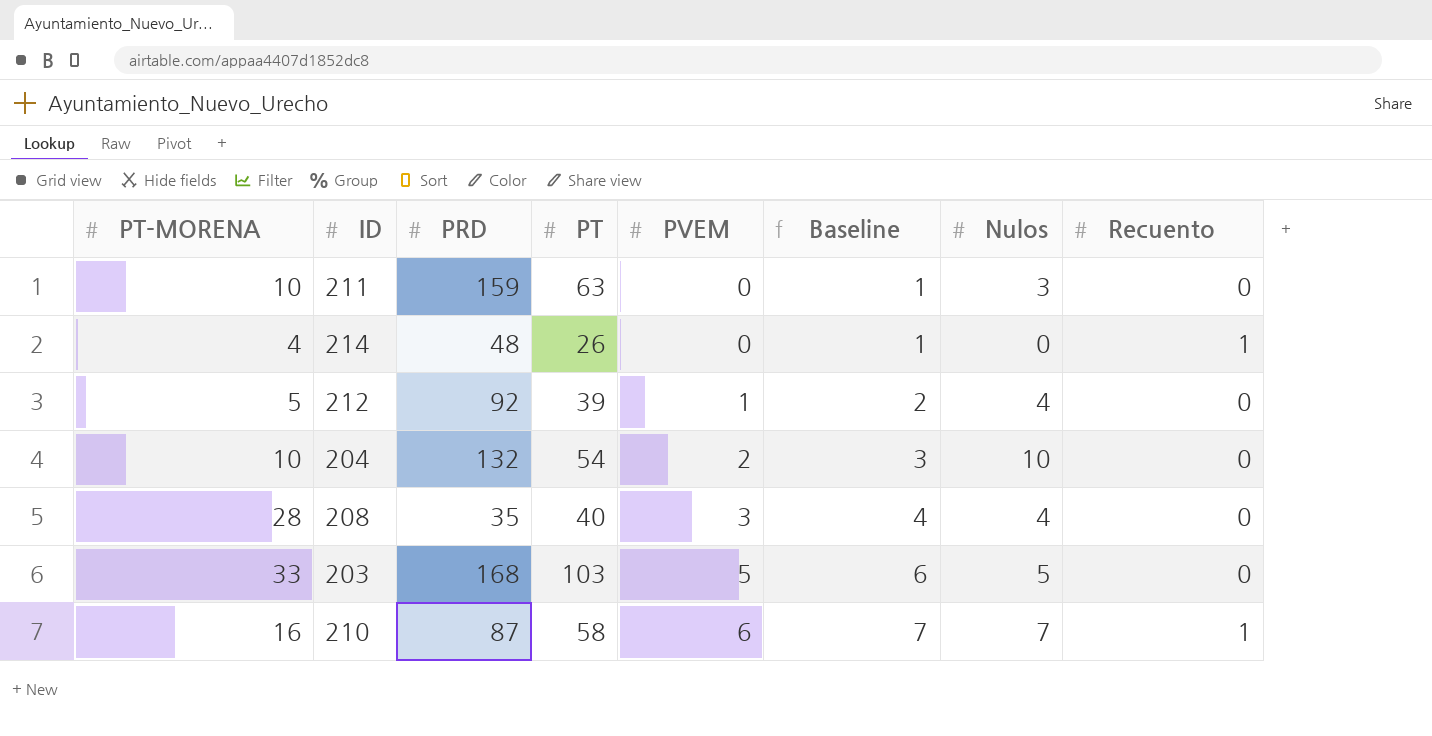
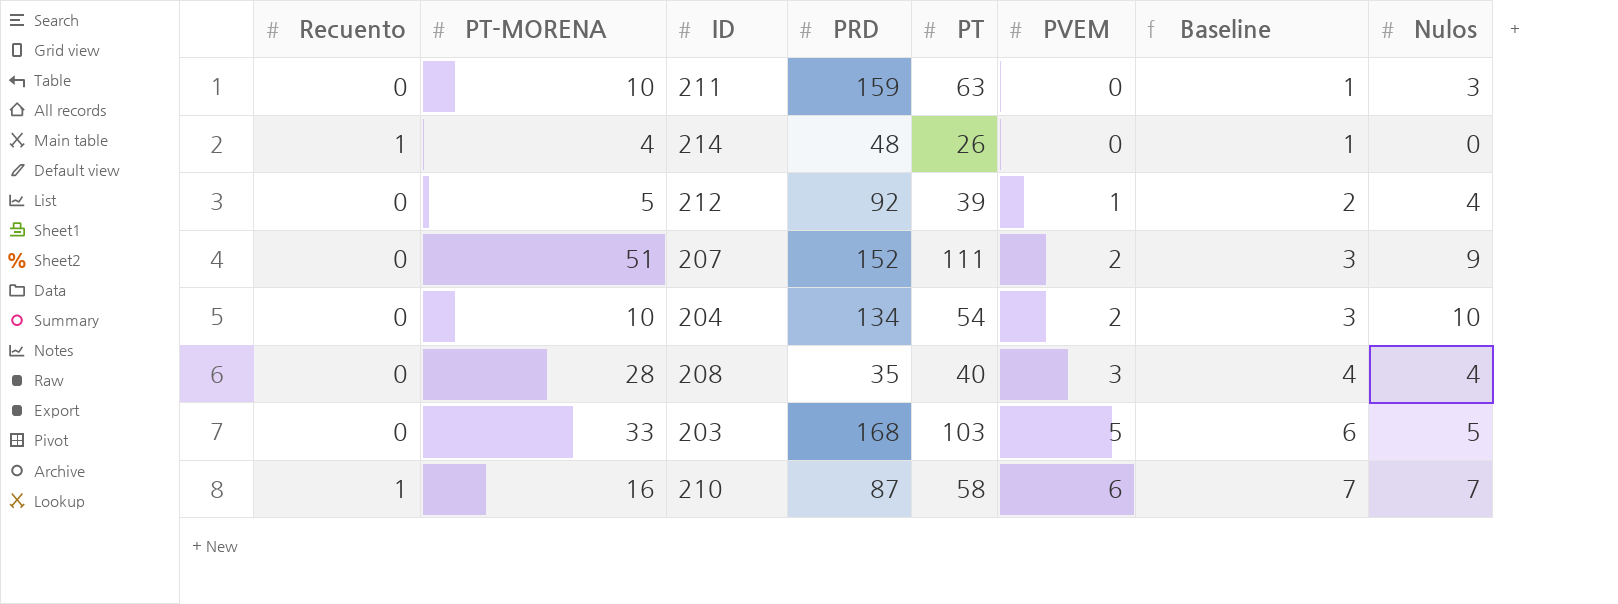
column Recuento | position: 8 -> 1
row 207: none -> 0 | 51 | 152 | 111 | 2 | 3 | 9
204 | PRD: 132 -> 134

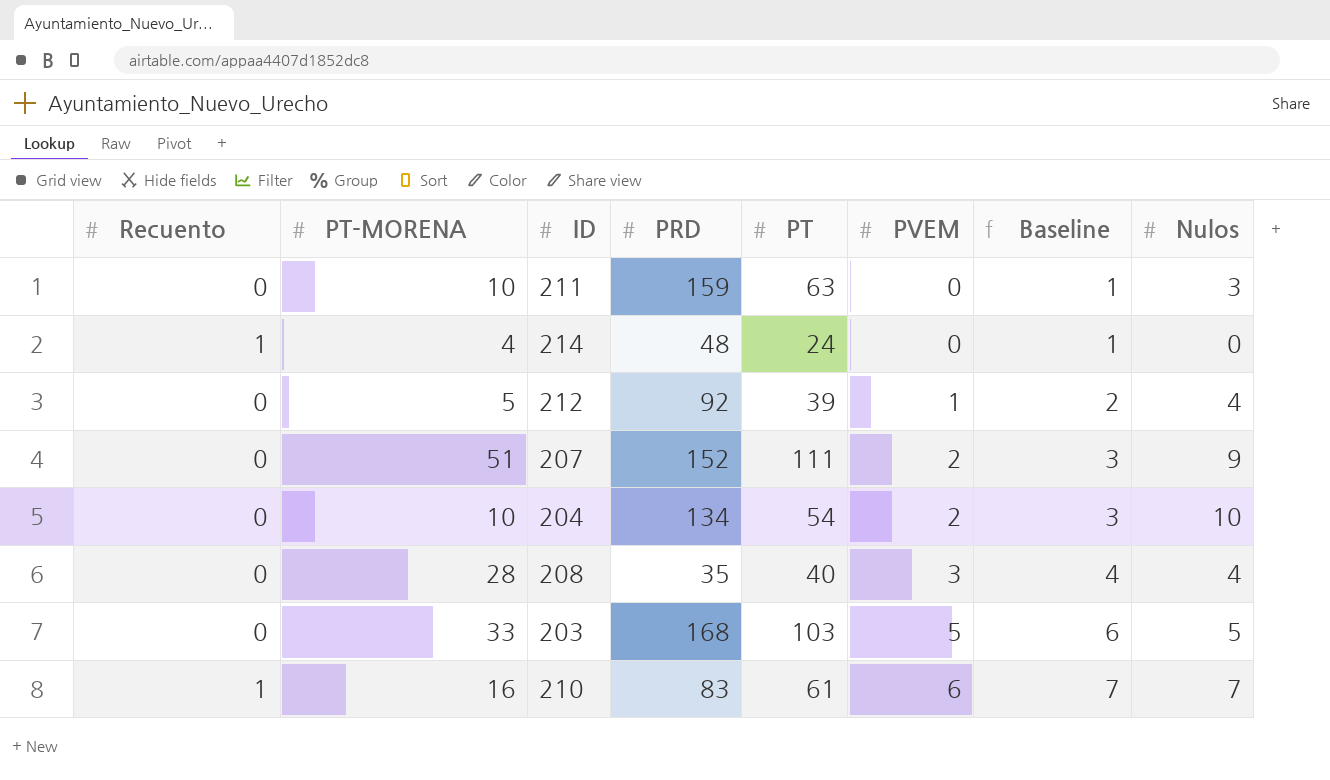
214 | PT: 26 -> 24
210 | PRD: 87 -> 83
210 | PT: 58 -> 61

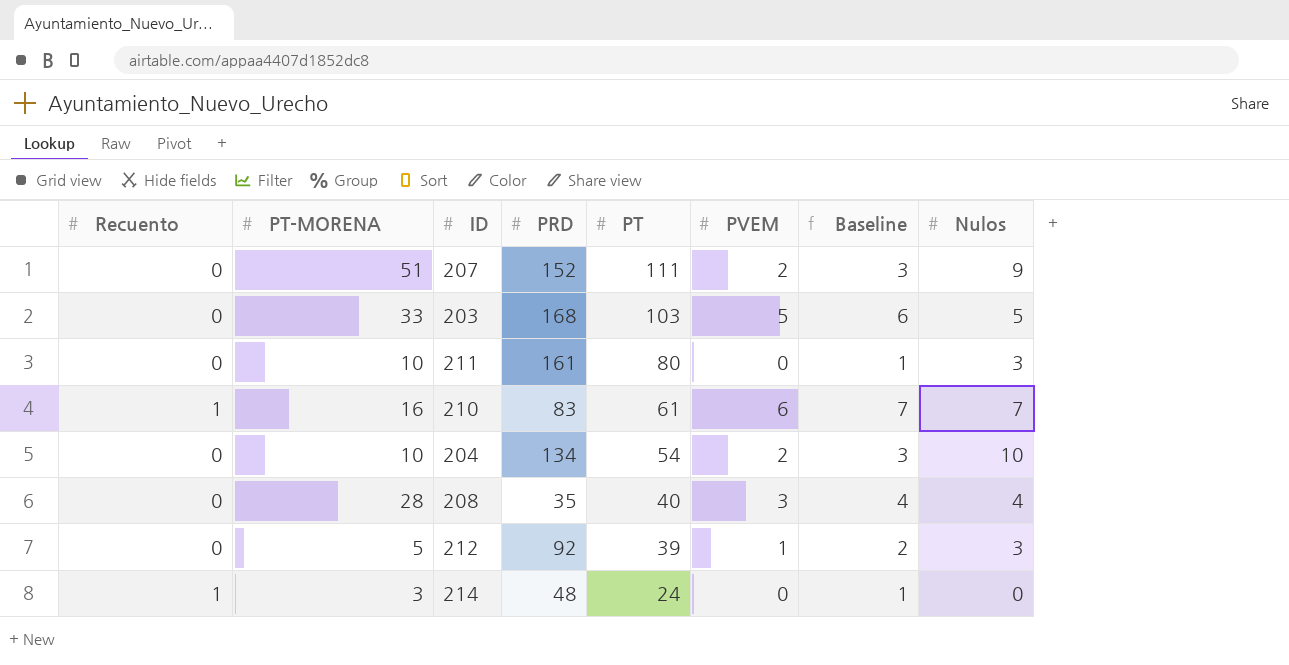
row order: PVEM ascending -> PT descending
211 | PRD: 159 -> 161
211 | PT: 63 -> 80
212 | Nulos: 4 -> 3
214 | PT-MORENA: 4 -> 3

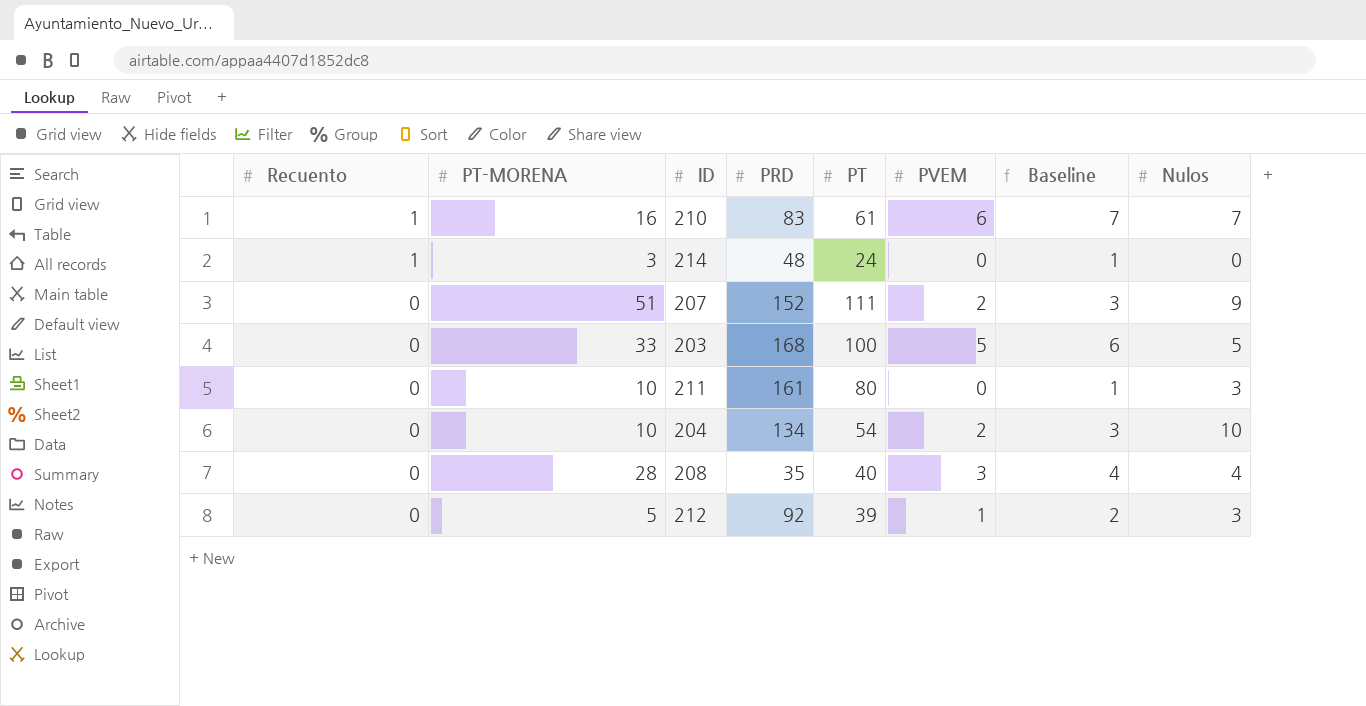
row order: PT descending -> Recuento descending
203 | PT: 103 -> 100

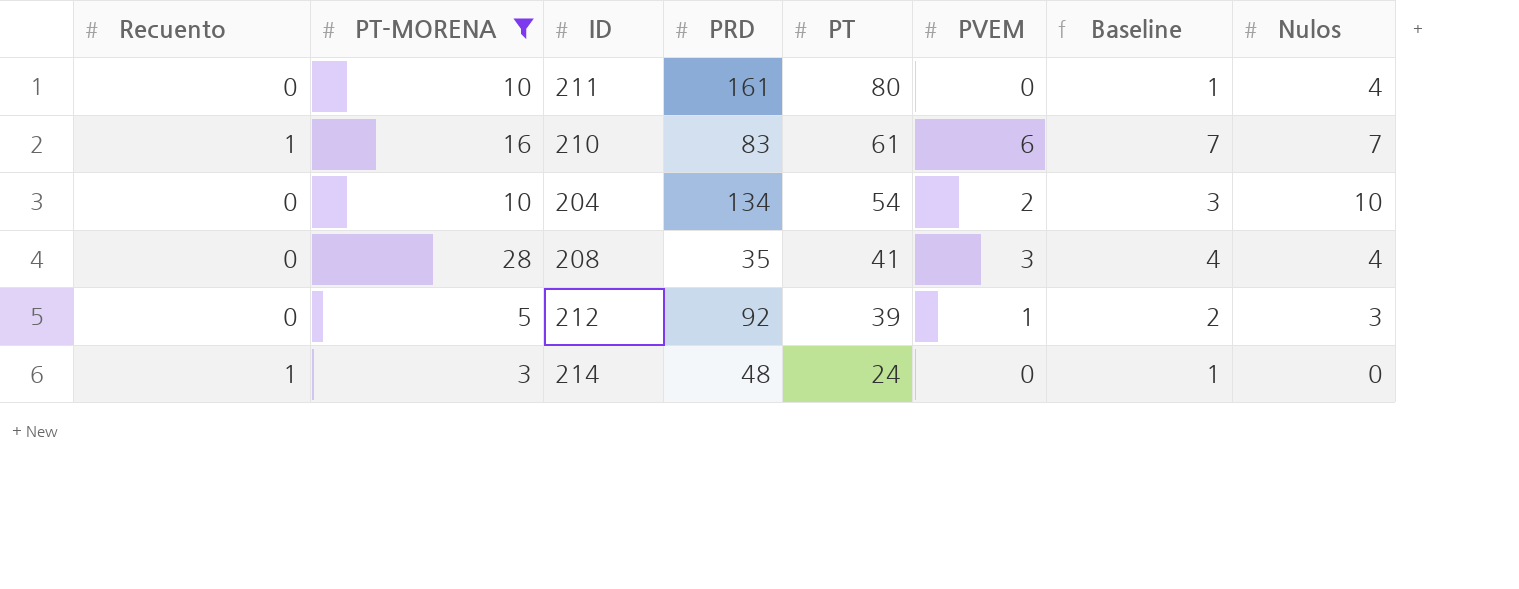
filter: none -> PT-MORENA <= 28
row order: Recuento descending -> PT descending
211 | Nulos: 3 -> 4
208 | PT: 40 -> 41

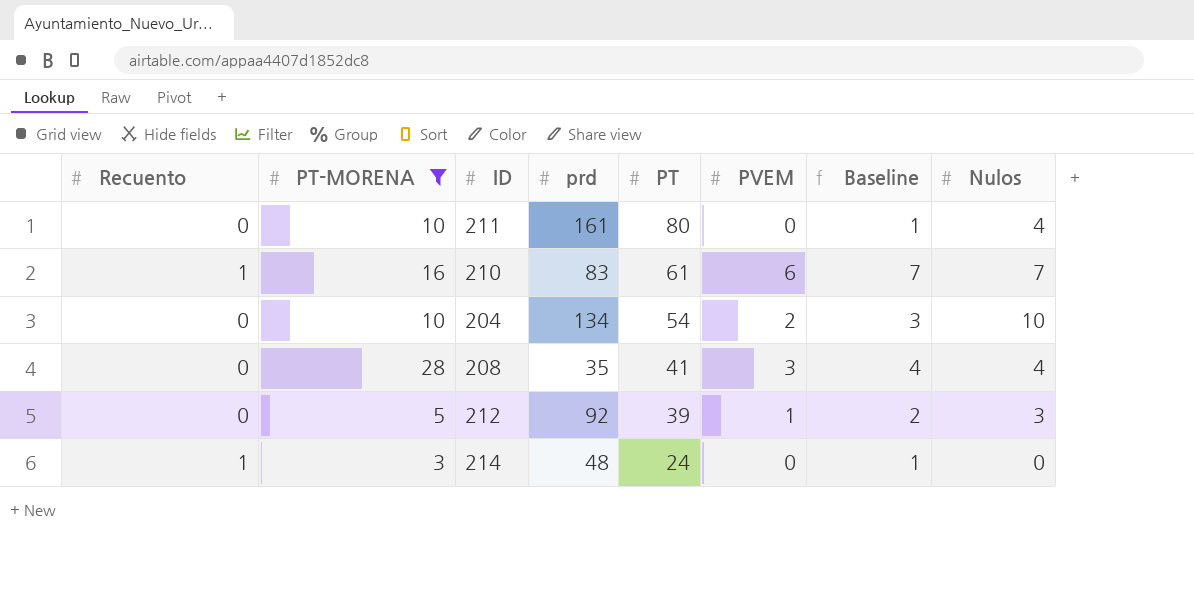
column name: PRD -> prd

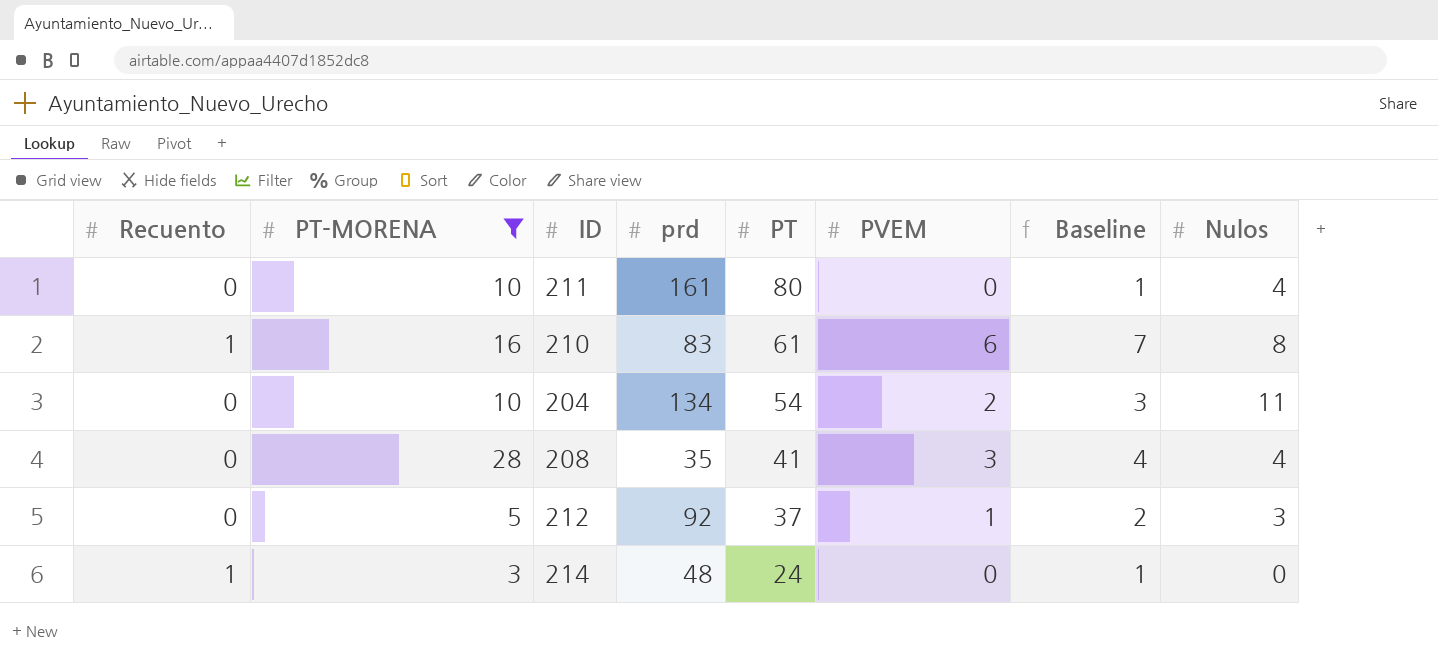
210 | Nulos: 7 -> 8
204 | Nulos: 10 -> 11
212 | PT: 39 -> 37

